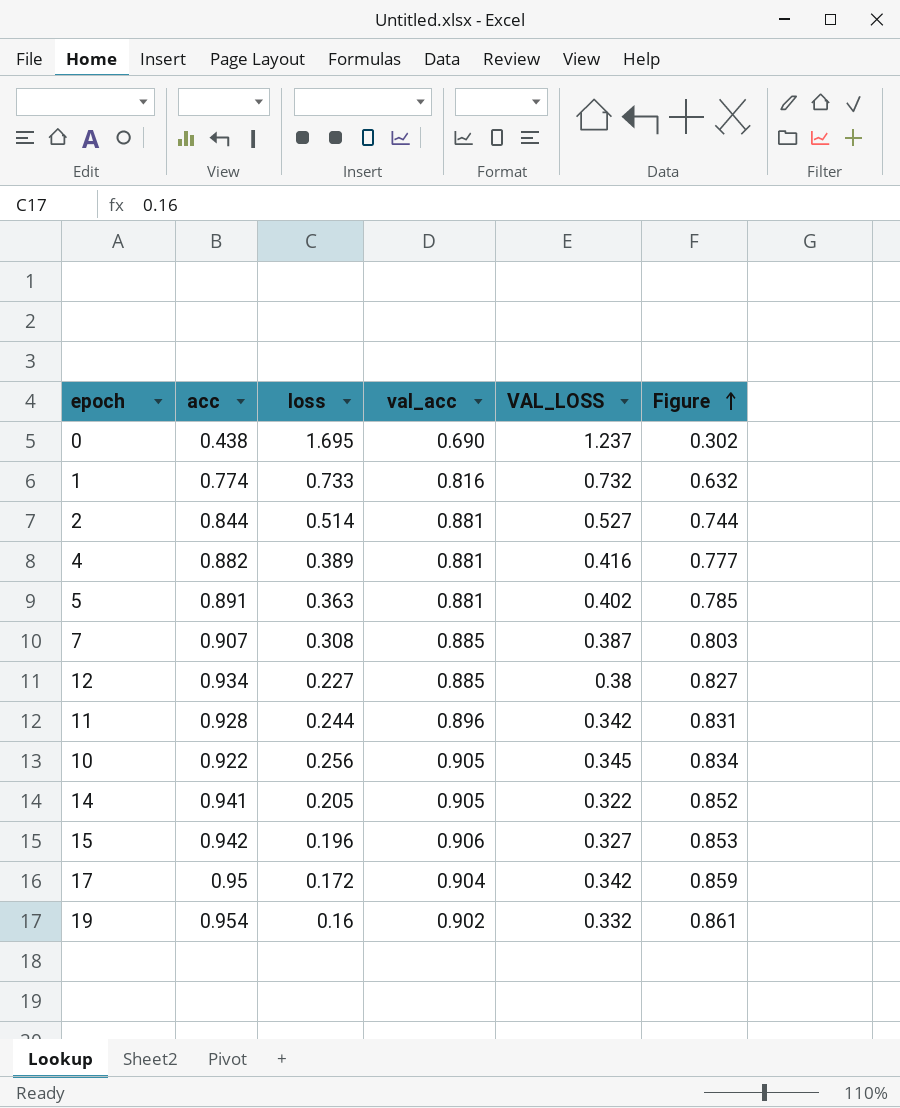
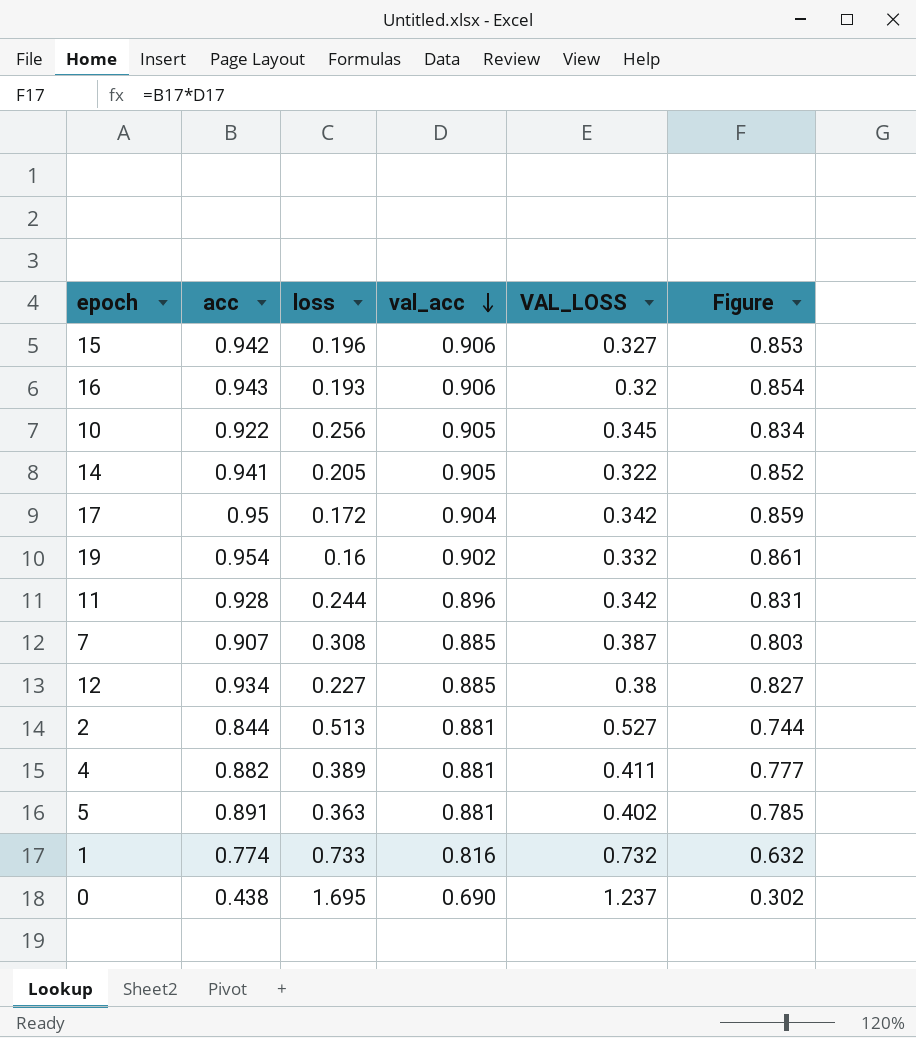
row order: Figure ascending -> val_acc descending
row 16: none -> 0.943 | 0.193 | 0.906 | 0.32 | 0.854
2 | loss: 0.514 -> 0.513
4 | VAL_LOSS: 0.416 -> 0.411

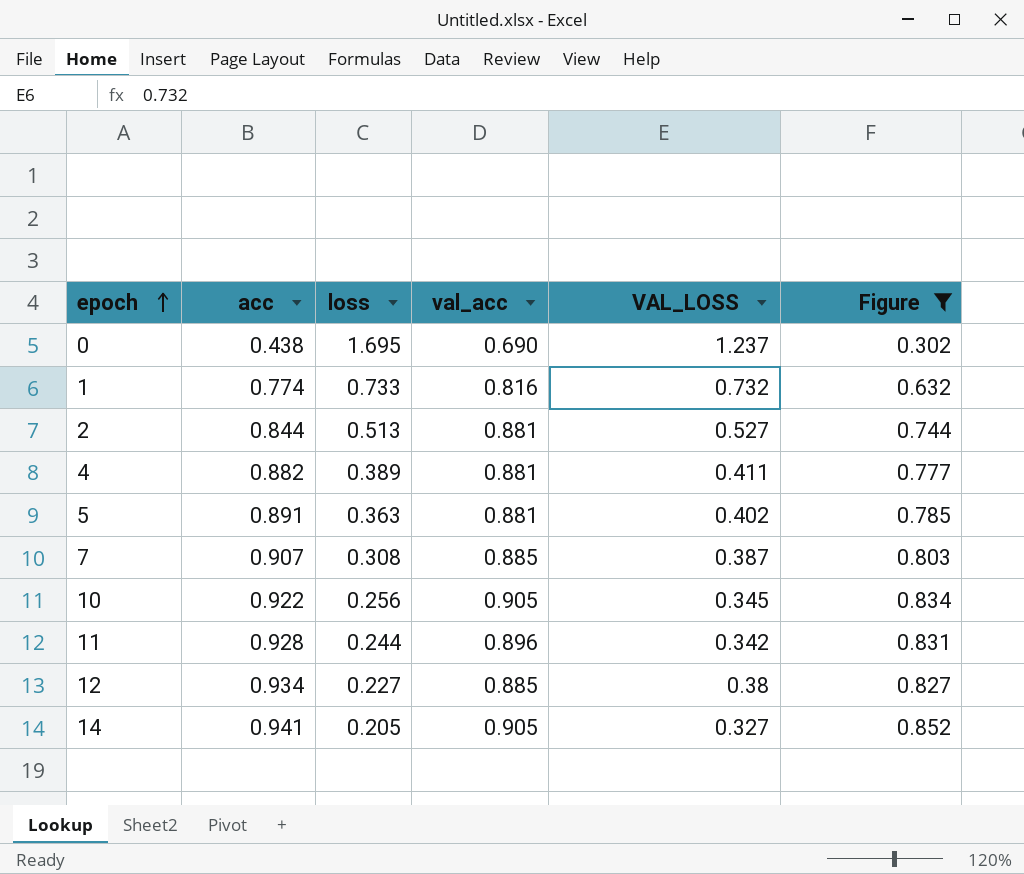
filter: none -> Figure <= 0.852
row order: val_acc descending -> epoch ascending
14 | VAL_LOSS: 0.322 -> 0.327

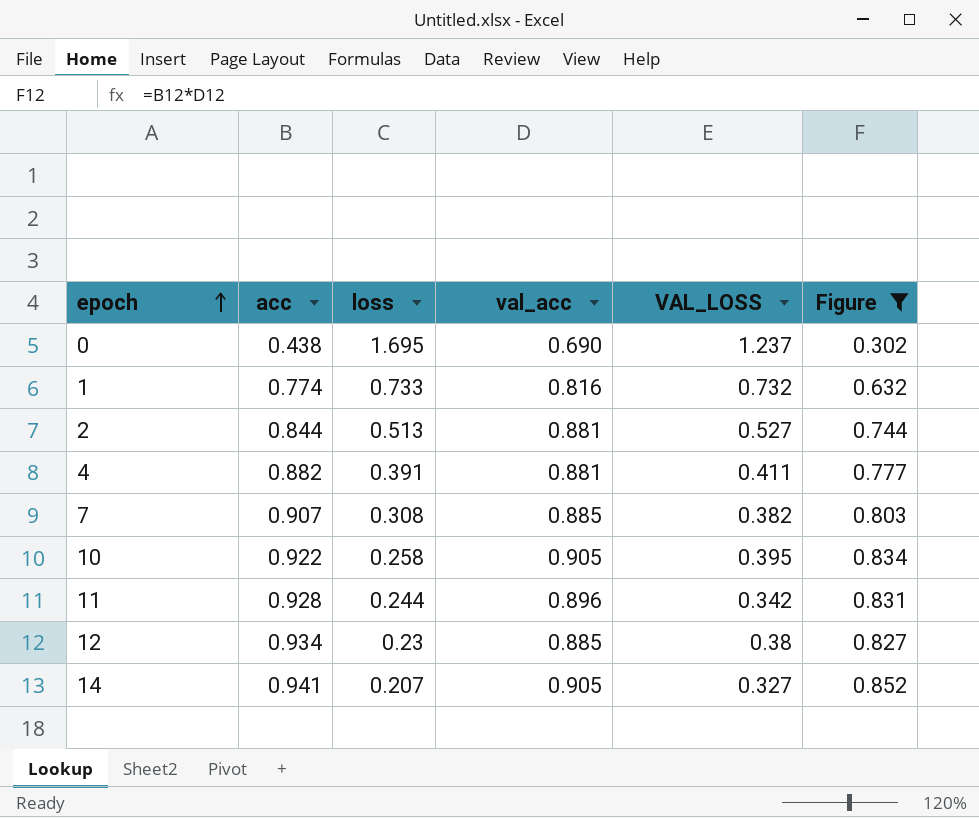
row 5: 0.891 | 0.363 | 0.881 | 0.402 | 0.785 -> none
4 | loss: 0.389 -> 0.391
7 | VAL_LOSS: 0.387 -> 0.382
10 | loss: 0.256 -> 0.258
10 | VAL_LOSS: 0.345 -> 0.395
12 | loss: 0.227 -> 0.23
14 | loss: 0.205 -> 0.207

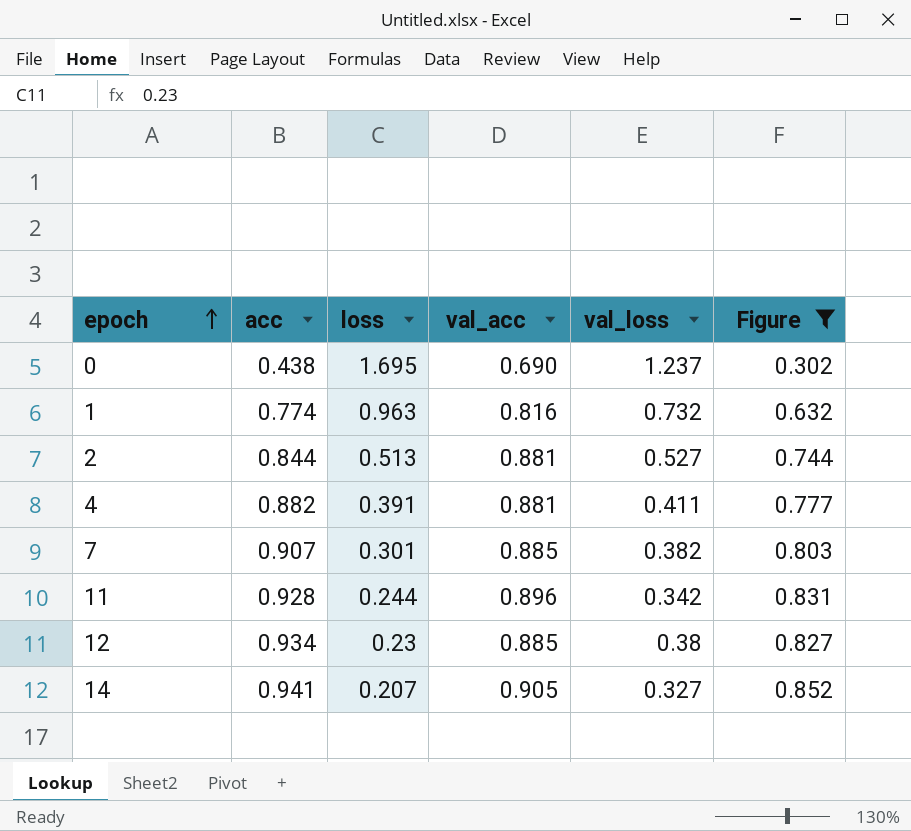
column name: VAL_LOSS -> val_loss
row 10: 0.922 | 0.258 | 0.905 | 0.395 | 0.834 -> none
1 | loss: 0.733 -> 0.963
7 | loss: 0.308 -> 0.301

